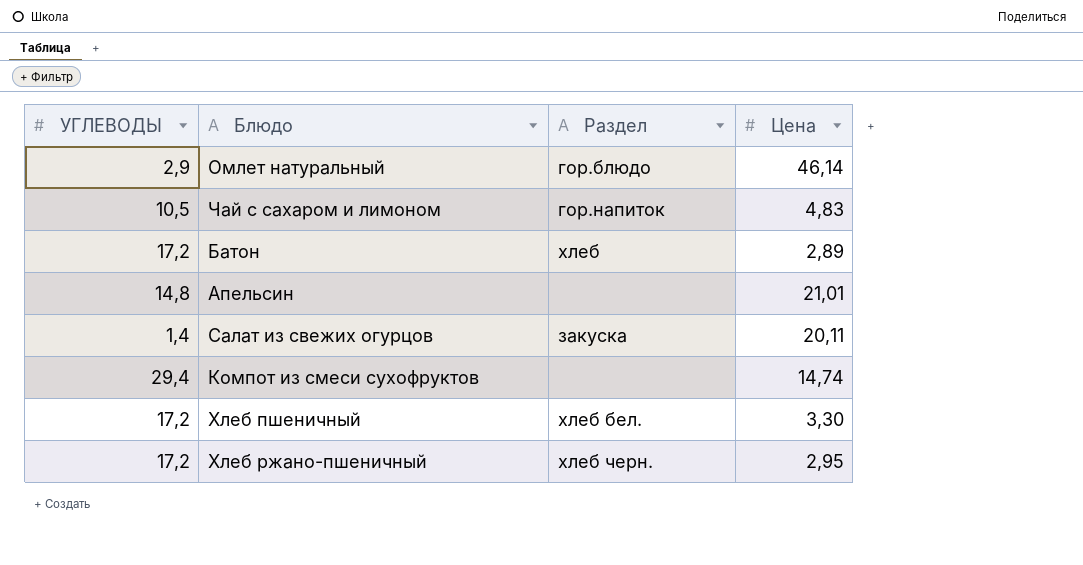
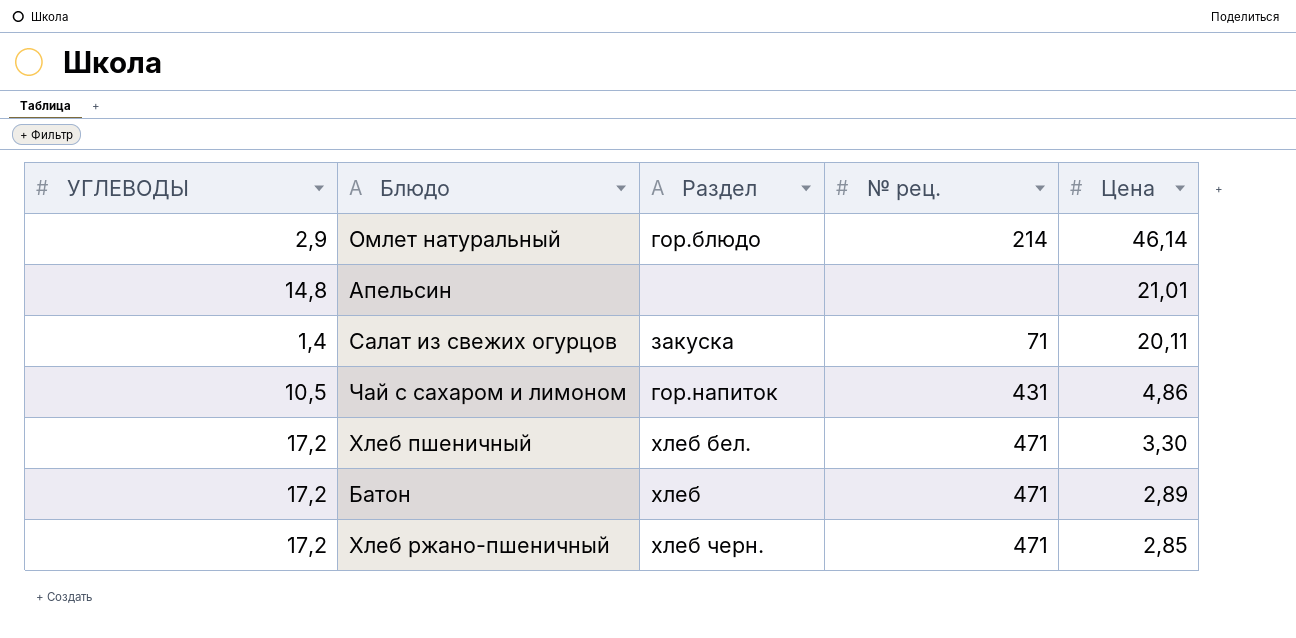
row order: none -> Цена descending
column № рец. | position: none -> 4
row Компот из смеси сухофруктов: 29,4 | none | 14,74 -> none
Чай с сахаром и лимоном | Цена: 4,83 -> 4,86
Хлеб ржано-пшеничный | Цена: 2,95 -> 2,85

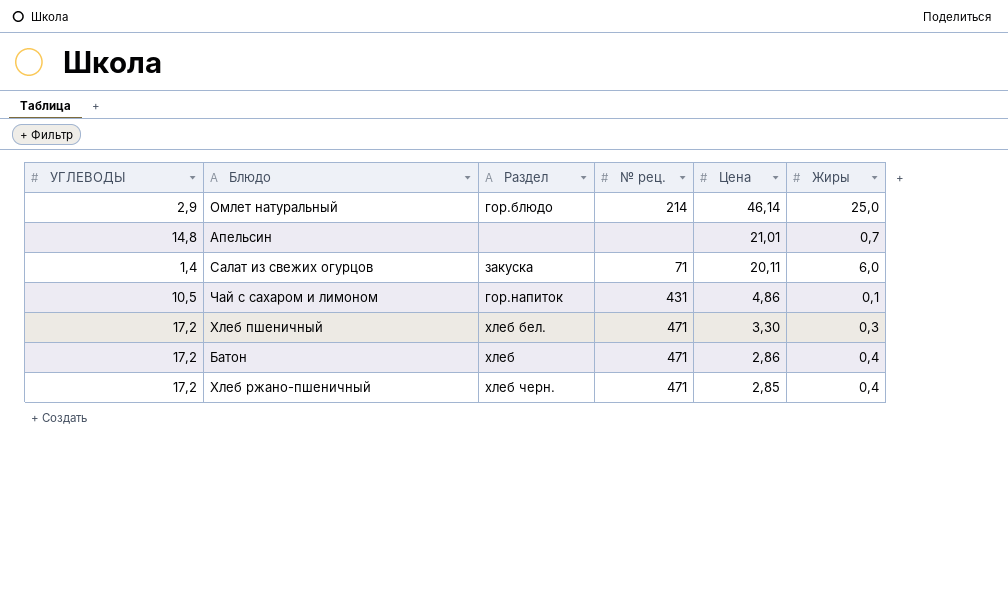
column Жиры | position: none -> 6
Батон | Цена: 2,89 -> 2,86

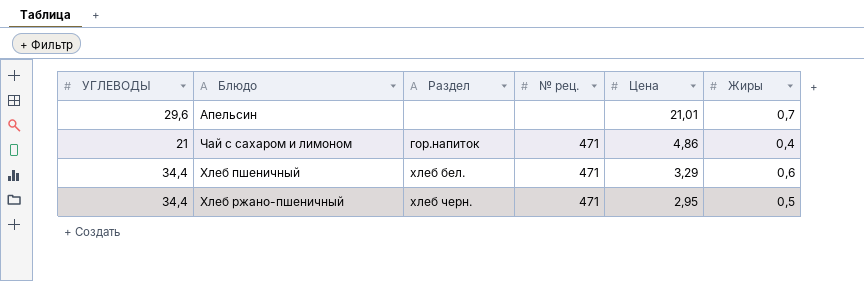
row Омлет натуральный: 2,9 | гор.блюдо | 214 | 46,14 | 25,0 -> none
row Салат из свежих огурцов: 1,4 | закуска | 71 | 20,11 | 6,0 -> none
row Батон: 17,2 | хлеб | 471 | 2,86 | 0,4 -> none
Апельсин | УГЛЕВОДЫ: 14,8 -> 29,6
Чай с сахаром и лимоном | УГЛЕВОДЫ: 10,5 -> 21
Чай с сахаром и лимоном | № рец.: 431 -> 471
Чай с сахаром и лимоном | Жиры: 0,1 -> 0,4
Хлеб пшеничный | УГЛЕВОДЫ: 17,2 -> 34,4
Хлеб пшеничный | Цена: 3,30 -> 3,29
Хлеб пшеничный | Жиры: 0,3 -> 0,6
Хлеб ржано-пшеничный | УГЛЕВОДЫ: 17,2 -> 34,4
Хлеб ржано-пшеничный | Цена: 2,85 -> 2,95
Хлеб ржано-пшеничный | Жиры: 0,4 -> 0,5

